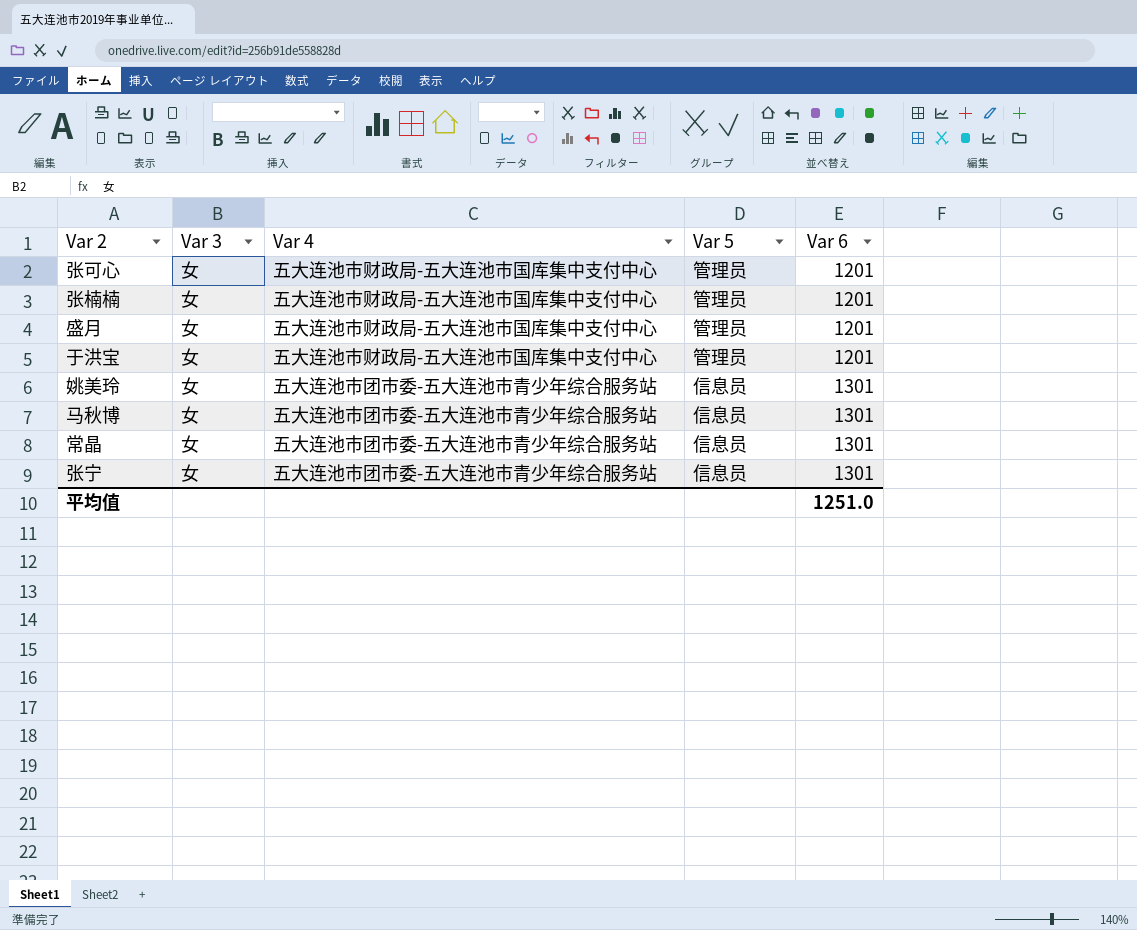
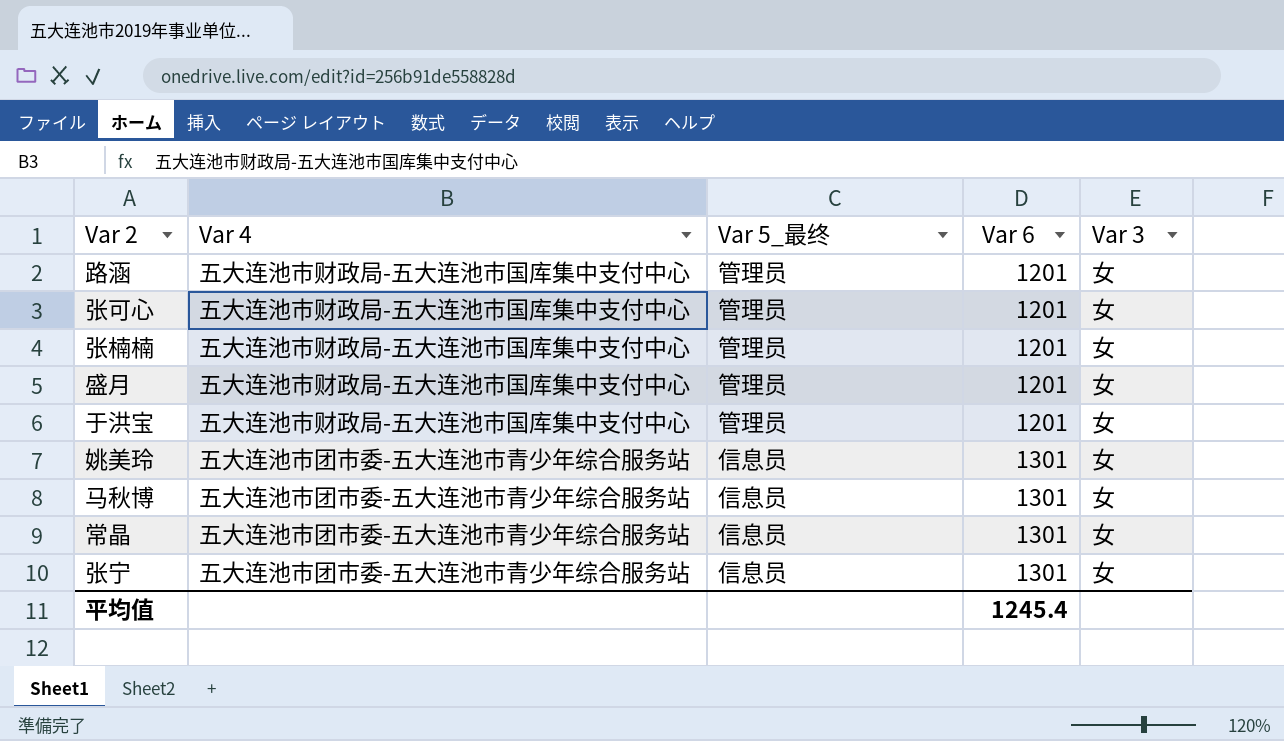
column name: Var 5 -> Var 5_最终
column Var 3 | position: 2 -> 5
row 路涵: none -> 五大连池市财政局-五大连池市国库集中支付中心 | 管理员 | 1201 | 女
平均值 | Var 6: 1251.0 -> 1245.4

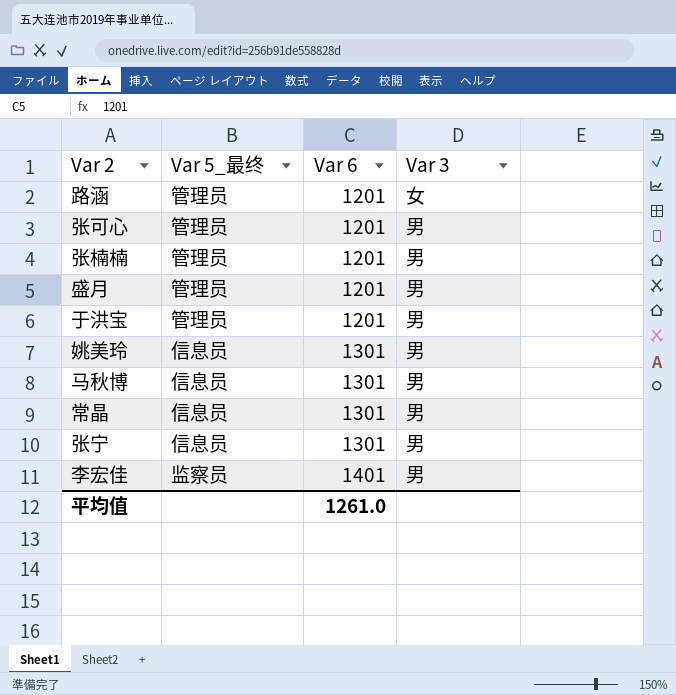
column Var 4 | position: 2 -> none
张可心 | Var 3: 女 -> 男
张楠楠 | Var 3: 女 -> 男
盛月 | Var 3: 女 -> 男
于洪宝 | Var 3: 女 -> 男
姚美玲 | Var 3: 女 -> 男
马秋博 | Var 3: 女 -> 男
常晶 | Var 3: 女 -> 男
张宁 | Var 3: 女 -> 男
row 李宏佳: none -> 监察员 | 1401 | 男
平均值 | Var 6: 1245.4 -> 1261.0

